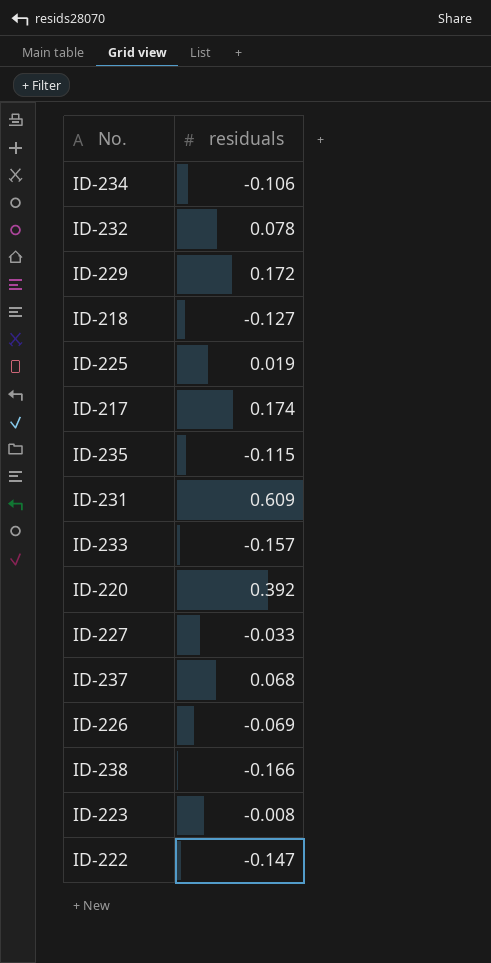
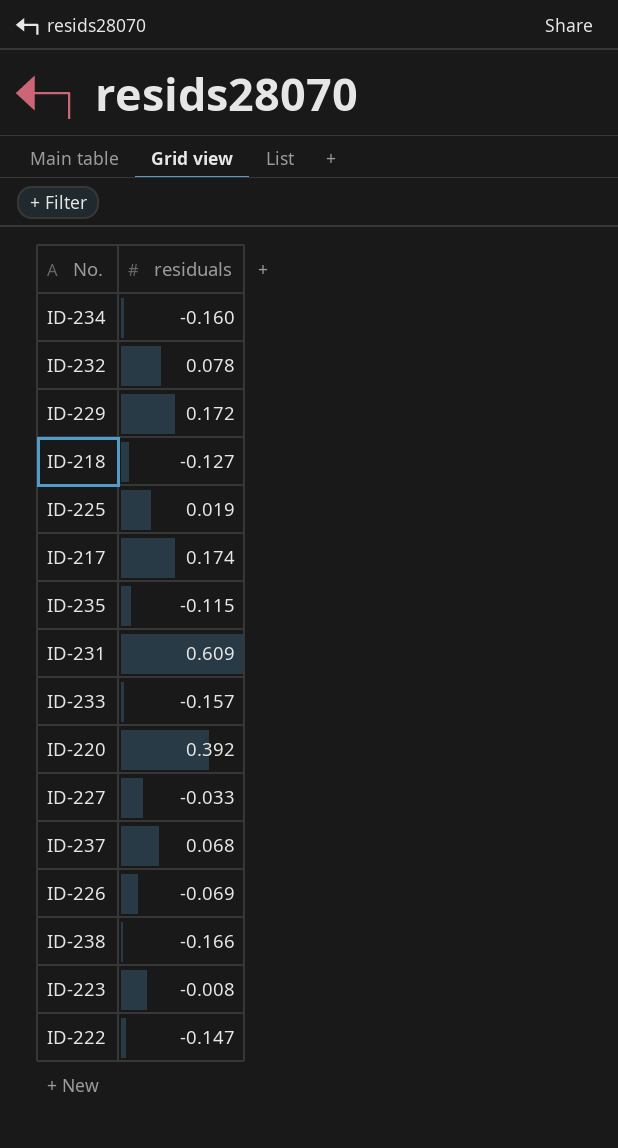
ID-234 | residuals: -0.106 -> -0.160

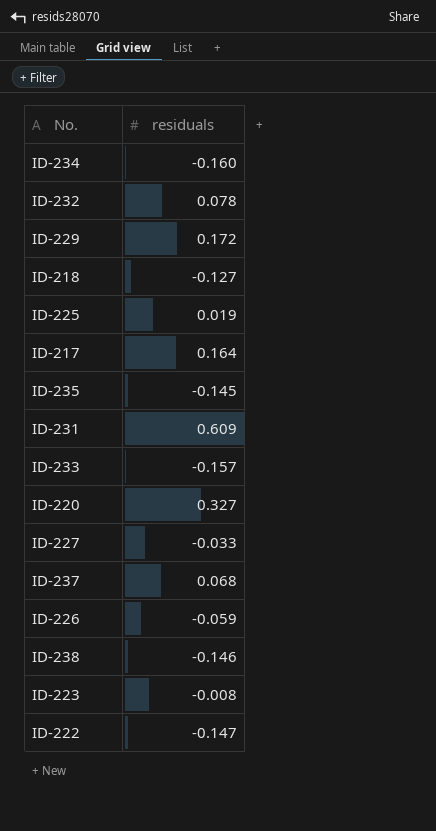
ID-217 | residuals: 0.174 -> 0.164
ID-235 | residuals: -0.115 -> -0.145
ID-220 | residuals: 0.392 -> 0.327
ID-226 | residuals: -0.069 -> -0.059
ID-238 | residuals: -0.166 -> -0.146

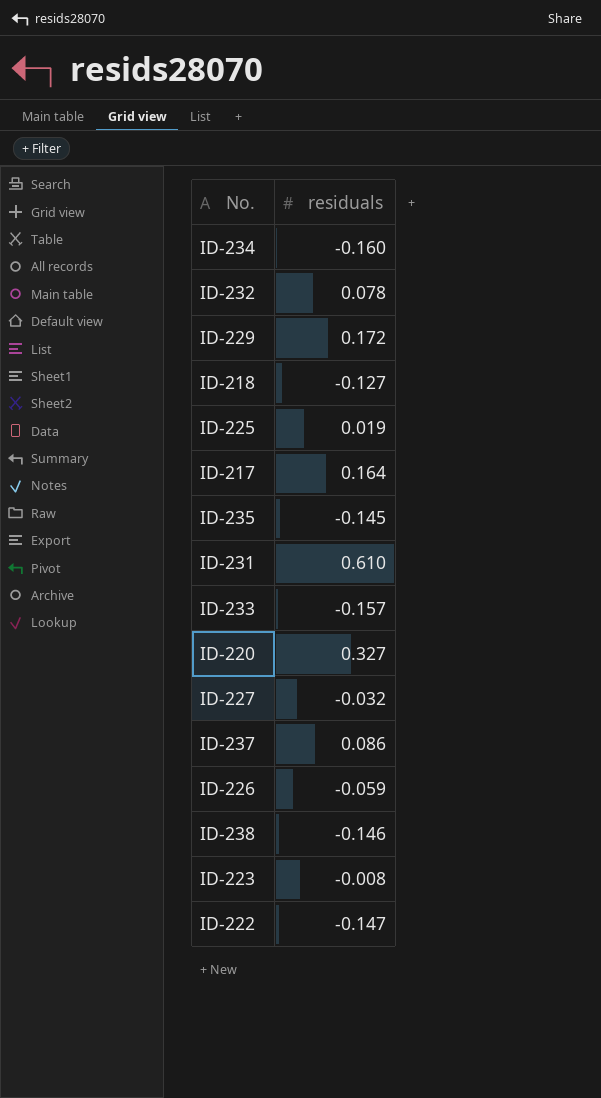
ID-231 | residuals: 0.609 -> 0.610
ID-227 | residuals: -0.033 -> -0.032
ID-237 | residuals: 0.068 -> 0.086

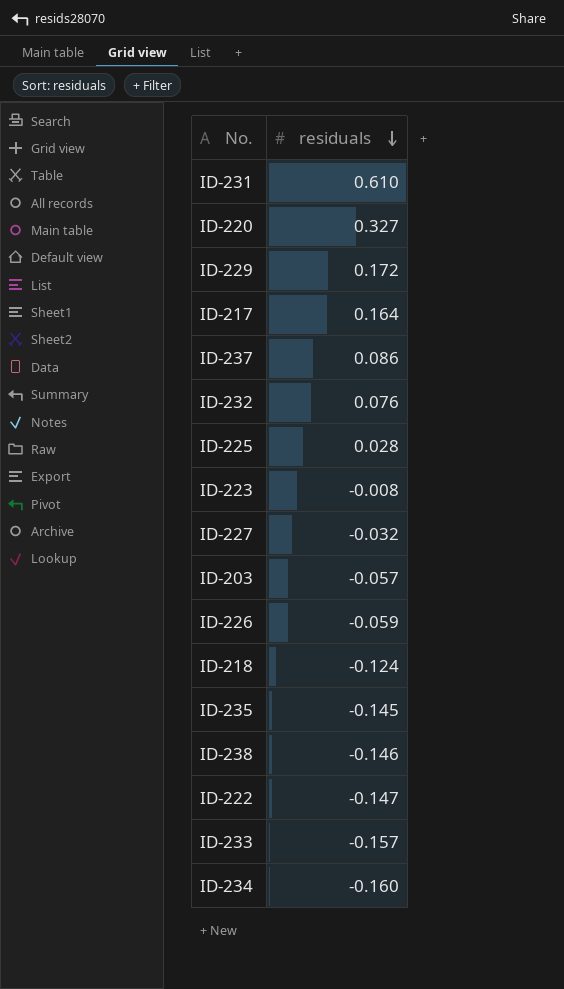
row order: none -> residuals descending
ID-232 | residuals: 0.078 -> 0.076
ID-225 | residuals: 0.019 -> 0.028
row ID-203: none -> -0.057
ID-218 | residuals: -0.127 -> -0.124

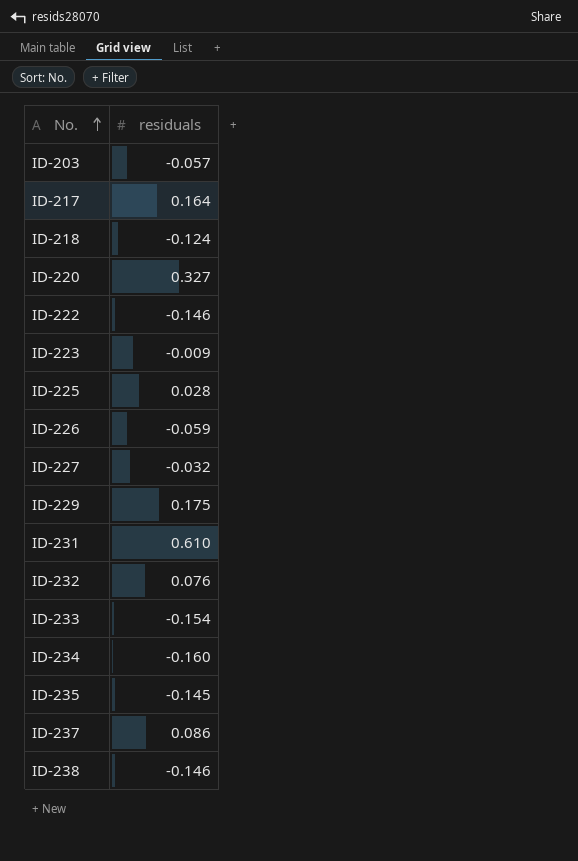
row order: residuals descending -> No. ascending
ID-222 | residuals: -0.147 -> -0.146
ID-223 | residuals: -0.008 -> -0.009
ID-229 | residuals: 0.172 -> 0.175
ID-233 | residuals: -0.157 -> -0.154

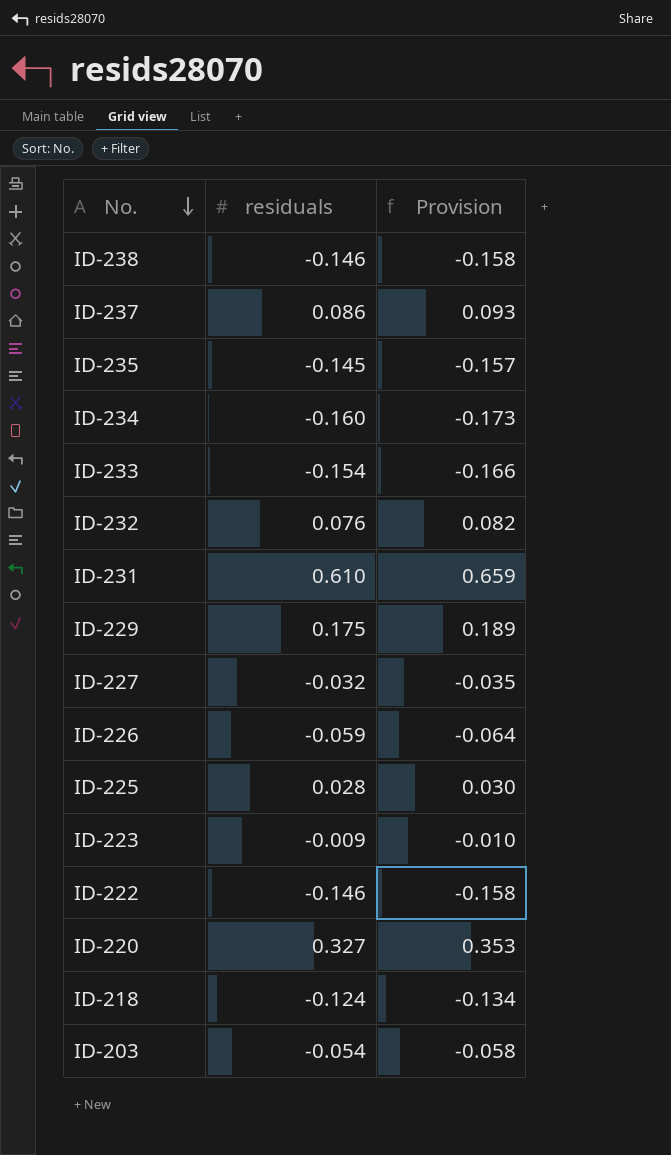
row order: No. ascending -> No. descending
column Provision | formula: none -> [residuals] * 1.08
row ID-217: 0.164 -> none
ID-203 | residuals: -0.057 -> -0.054

